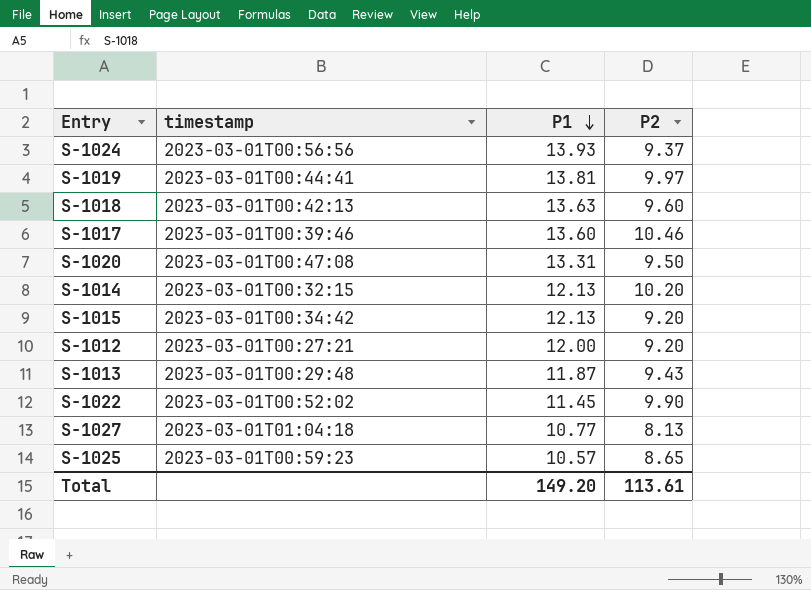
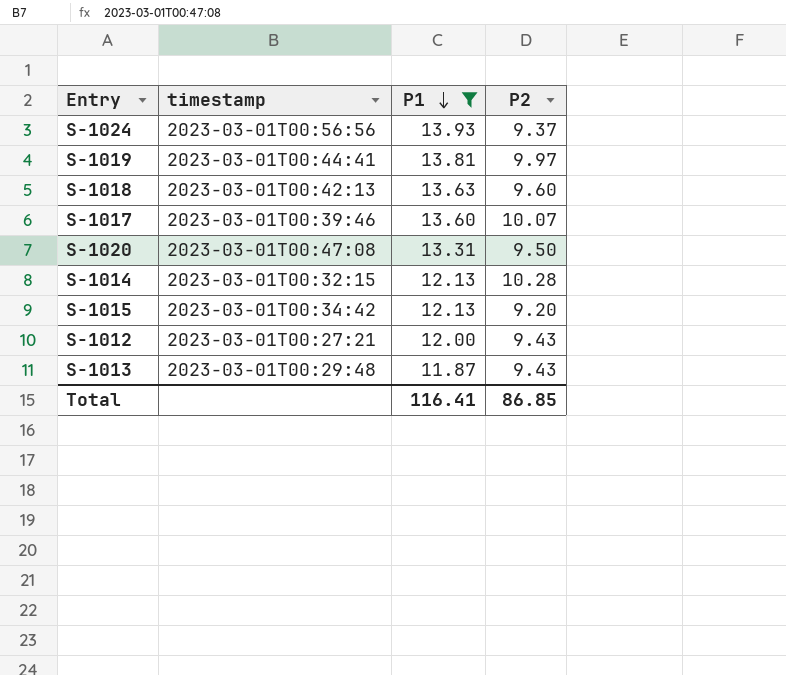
filter: none -> P1 >= 11.87
S-1017 | P2: 10.46 -> 10.07
S-1014 | P2: 10.20 -> 10.28
S-1012 | P2: 9.20 -> 9.43
Total | P1: 149.20 -> 116.41
Total | P2: 113.61 -> 86.85

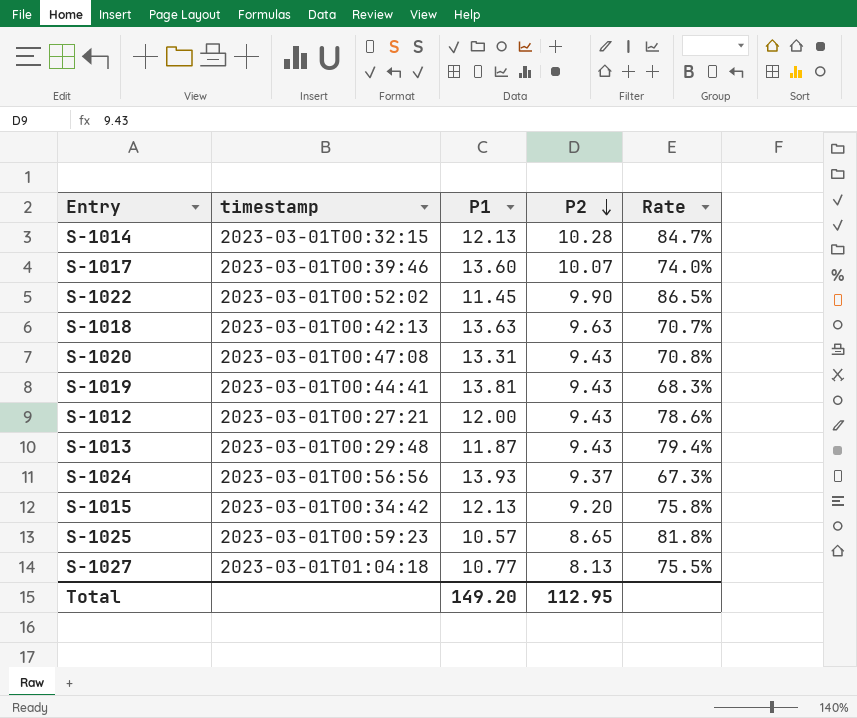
filter: P1 >= 11.87 -> none
row order: P1 descending -> P2 descending
column Rate | formula: none -> [P2] / [P1]
S-1018 | P2: 9.60 -> 9.63
S-1020 | P2: 9.50 -> 9.43
S-1019 | P2: 9.97 -> 9.43
Total | P1: 116.41 -> 149.20
Total | P2: 86.85 -> 112.95

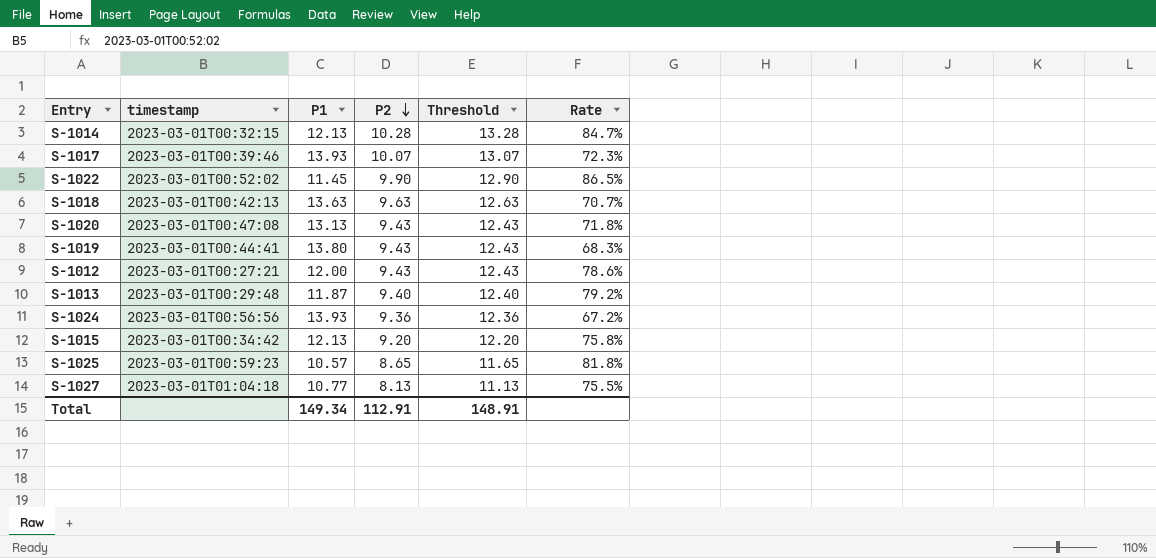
column Threshold | formula: none -> [P2] + 3
S-1017 | P1: 13.60 -> 13.93
S-1017 | Rate: 74.0% -> 72.3%
S-1020 | P1: 13.31 -> 13.13
S-1020 | Rate: 70.8% -> 71.8%
S-1019 | P1: 13.81 -> 13.80
S-1013 | P2: 9.43 -> 9.40
S-1013 | Rate: 79.4% -> 79.2%
S-1024 | P2: 9.37 -> 9.36
S-1024 | Rate: 67.3% -> 67.2%
Total | P1: 149.20 -> 149.34
Total | P2: 112.95 -> 112.91

